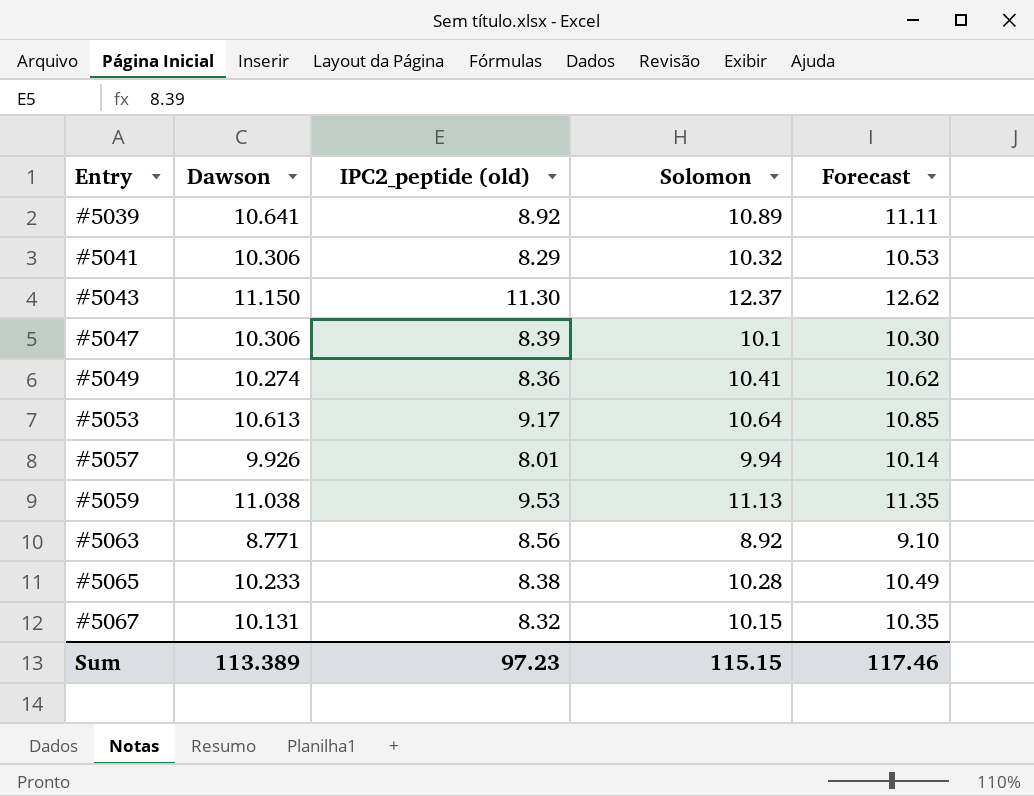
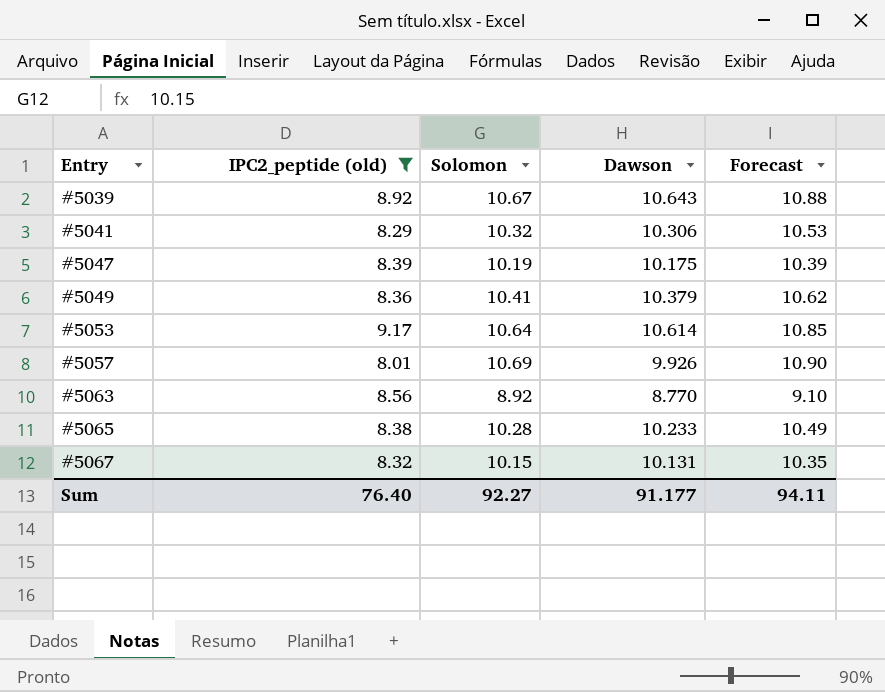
filter: none -> IPC2_peptide (old) <= 9.17
column Dawson | position: 2 -> 4
#5039 | Solomon: 10.89 -> 10.67
#5039 | Dawson: 10.641 -> 10.643
#5039 | Forecast: 11.11 -> 10.88
#5047 | Solomon: 10.1 -> 10.19
#5047 | Dawson: 10.306 -> 10.175
#5047 | Forecast: 10.30 -> 10.39
#5049 | Dawson: 10.274 -> 10.379
#5053 | Dawson: 10.613 -> 10.614
#5057 | Solomon: 9.94 -> 10.69
#5057 | Forecast: 10.14 -> 10.90
#5063 | Dawson: 8.771 -> 8.770
Sum | IPC2_peptide (old): 97.23 -> 76.40
Sum | Solomon: 115.15 -> 92.27
Sum | Dawson: 113.389 -> 91.177
Sum | Forecast: 117.46 -> 94.11

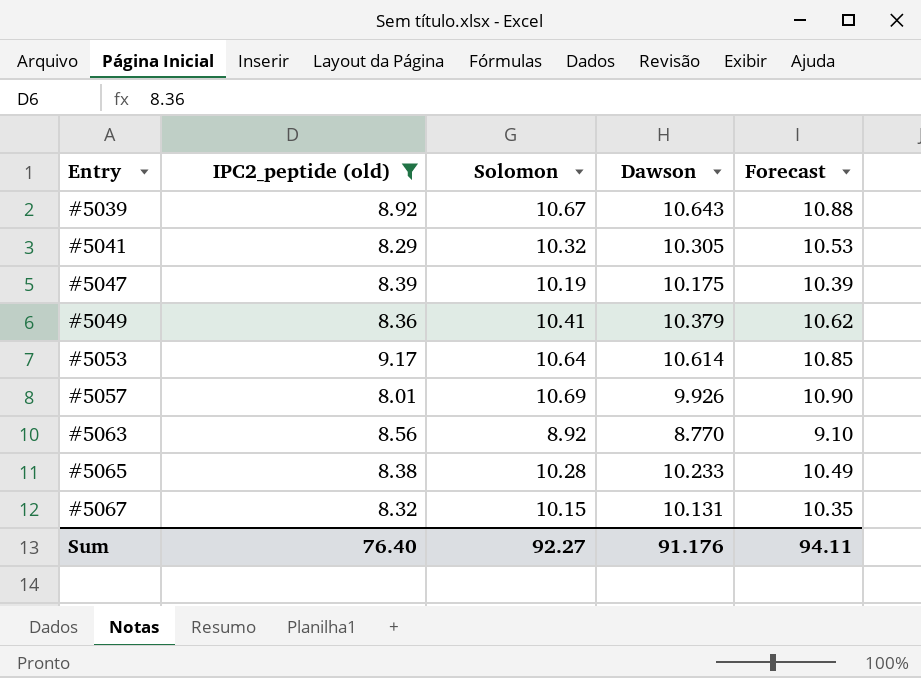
#5041 | Dawson: 10.306 -> 10.305
Sum | Dawson: 91.177 -> 91.176

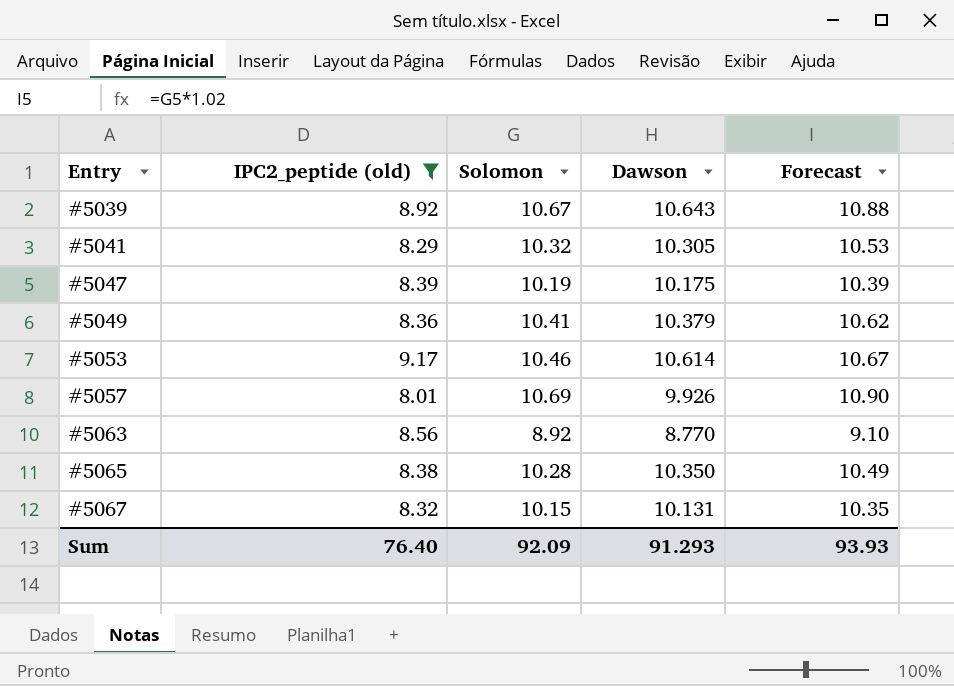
#5053 | Solomon: 10.64 -> 10.46
#5053 | Forecast: 10.85 -> 10.67
#5065 | Dawson: 10.233 -> 10.350
Sum | Solomon: 92.27 -> 92.09
Sum | Dawson: 91.176 -> 91.293
Sum | Forecast: 94.11 -> 93.93

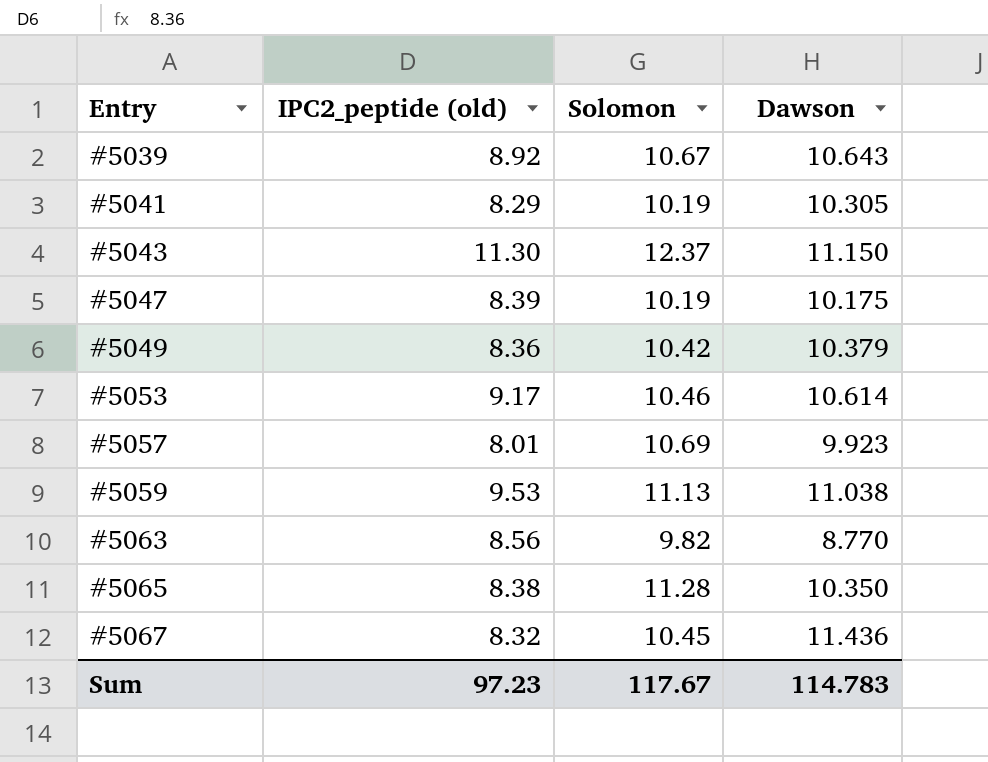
filter: IPC2_peptide (old) <= 9.17 -> none
column Forecast | formula: [Solomon] * 1.02 -> none
#5041 | Solomon: 10.32 -> 10.19
#5049 | Solomon: 10.41 -> 10.42
#5057 | Dawson: 9.926 -> 9.923
#5063 | Solomon: 8.92 -> 9.82
#5065 | Solomon: 10.28 -> 11.28
#5067 | Solomon: 10.15 -> 10.45
#5067 | Dawson: 10.131 -> 11.436
Sum | IPC2_peptide (old): 76.40 -> 97.23
Sum | Solomon: 92.09 -> 117.67
Sum | Dawson: 91.293 -> 114.783

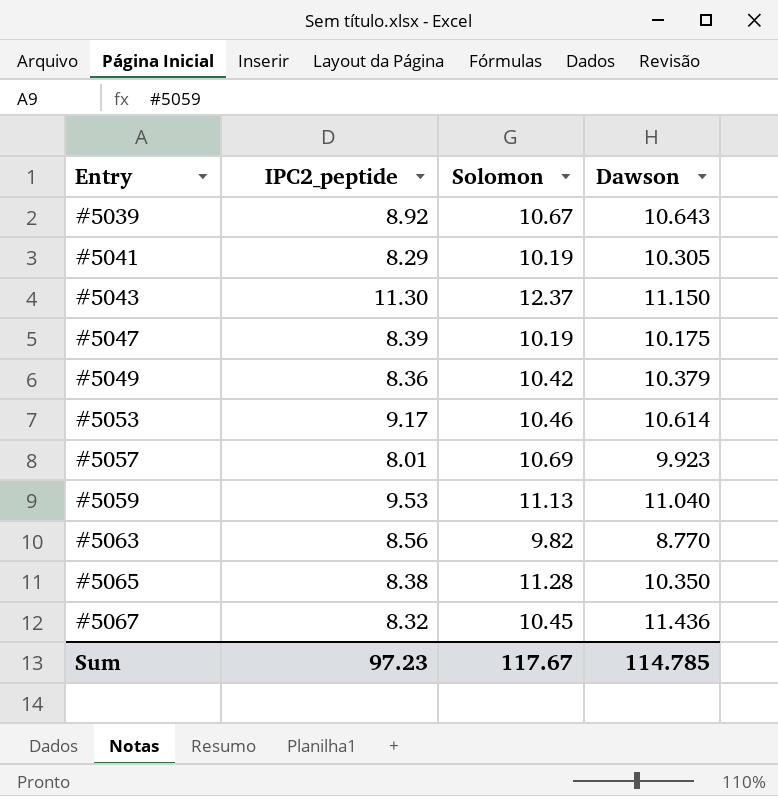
column name: IPC2_peptide (old) -> IPC2_peptide
#5059 | Dawson: 11.038 -> 11.040
Sum | Dawson: 114.783 -> 114.785

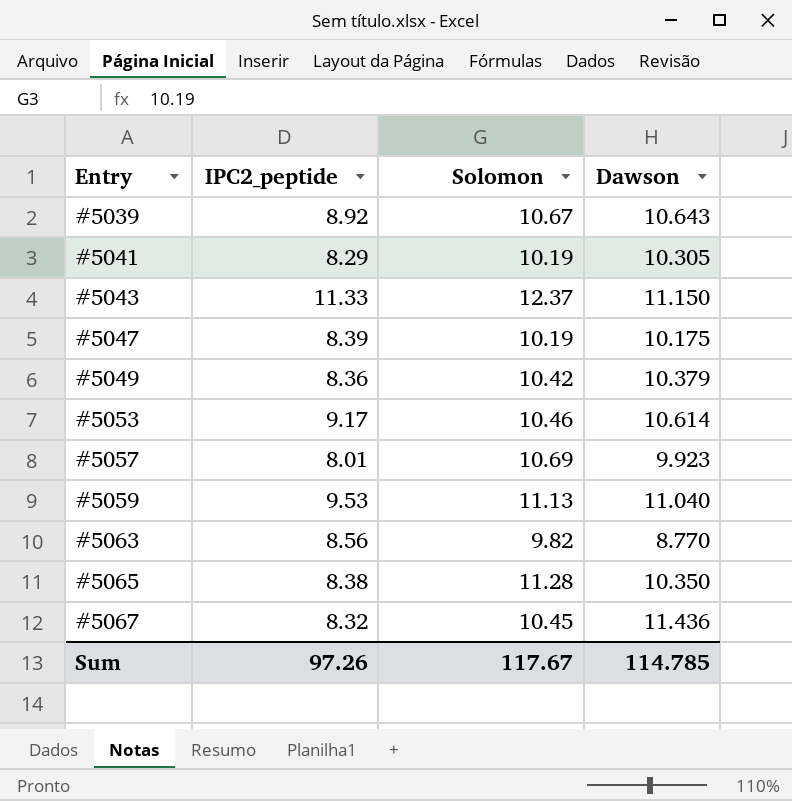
#5043 | IPC2_peptide: 11.30 -> 11.33
Sum | IPC2_peptide: 97.23 -> 97.26

